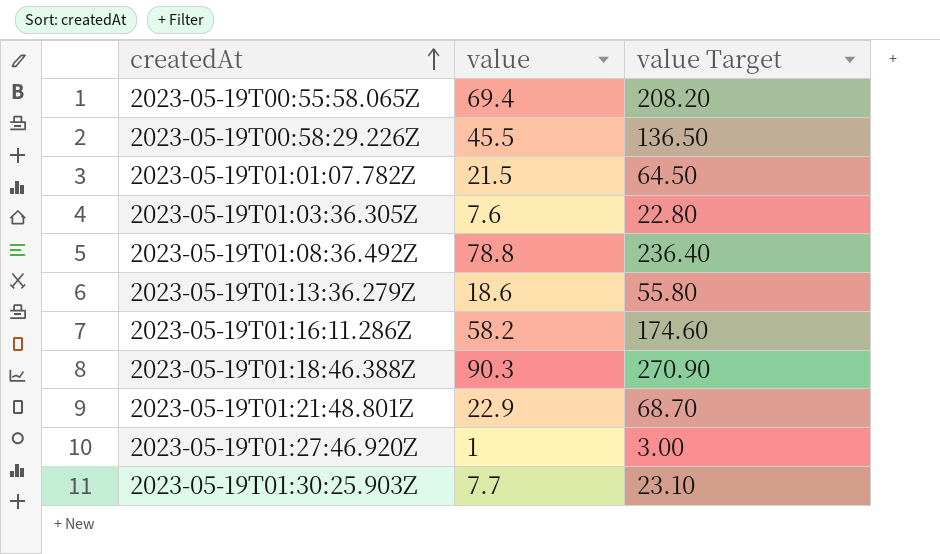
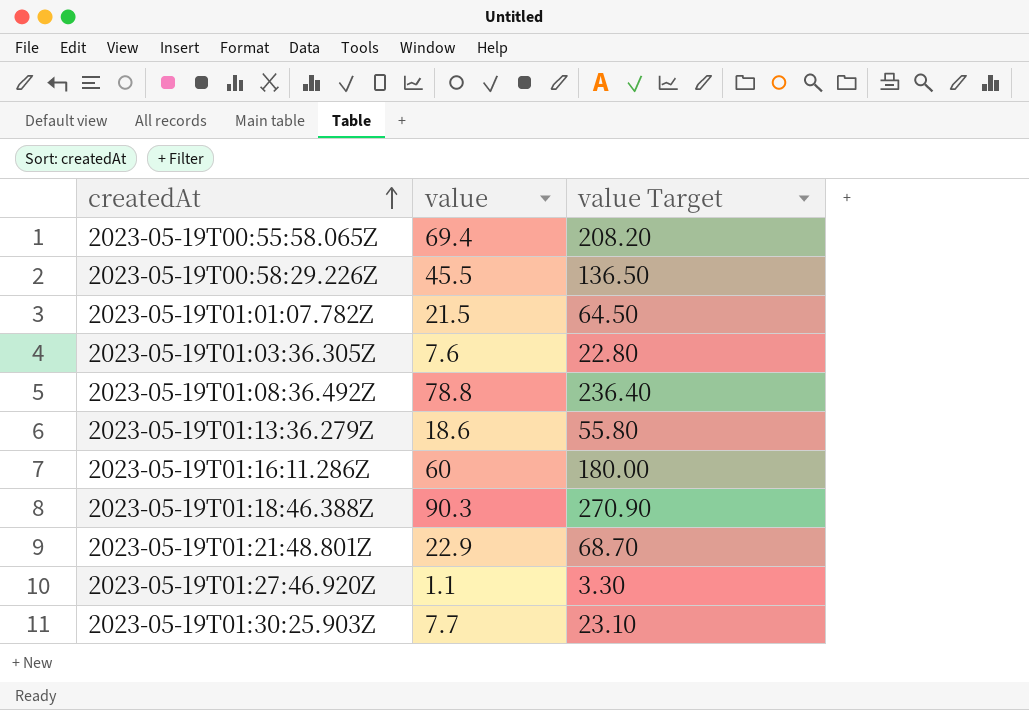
2023-05-19T01:16:11.286Z | value: 58.2 -> 60
2023-05-19T01:16:11.286Z | value Target: 174.60 -> 180.00
2023-05-19T01:27:46.920Z | value: 1 -> 1.1
2023-05-19T01:27:46.920Z | value Target: 3.00 -> 3.30

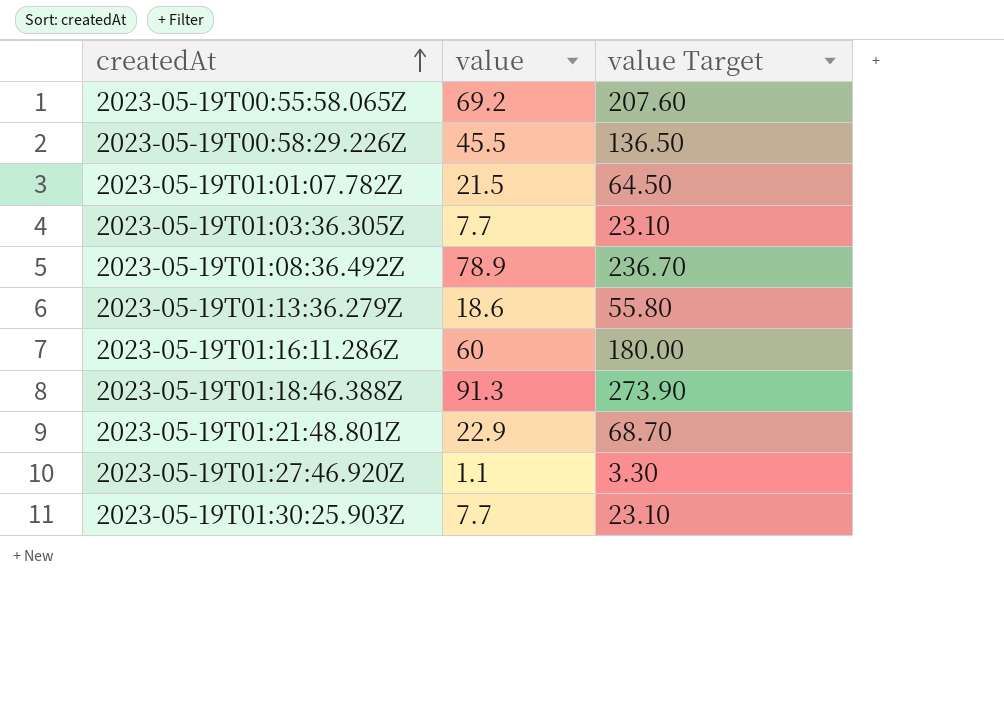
2023-05-19T00:55:58.065Z | value: 69.4 -> 69.2
2023-05-19T00:55:58.065Z | value Target: 208.20 -> 207.60
2023-05-19T01:03:36.305Z | value: 7.6 -> 7.7
2023-05-19T01:03:36.305Z | value Target: 22.80 -> 23.10
2023-05-19T01:08:36.492Z | value: 78.8 -> 78.9
2023-05-19T01:08:36.492Z | value Target: 236.40 -> 236.70
2023-05-19T01:18:46.388Z | value: 90.3 -> 91.3
2023-05-19T01:18:46.388Z | value Target: 270.90 -> 273.90

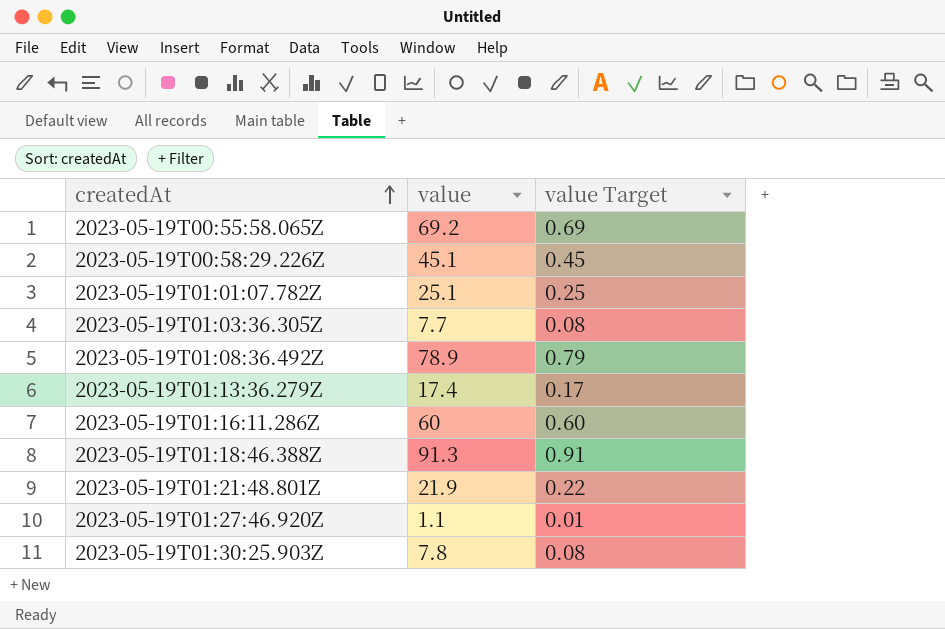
column value Target | formula: [value] * 3 -> [value] * 0.01
2023-05-19T00:58:29.226Z | value: 45.5 -> 45.1
2023-05-19T01:01:07.782Z | value: 21.5 -> 25.1
2023-05-19T01:13:36.279Z | value: 18.6 -> 17.4
2023-05-19T01:21:48.801Z | value: 22.9 -> 21.9
2023-05-19T01:30:25.903Z | value: 7.7 -> 7.8

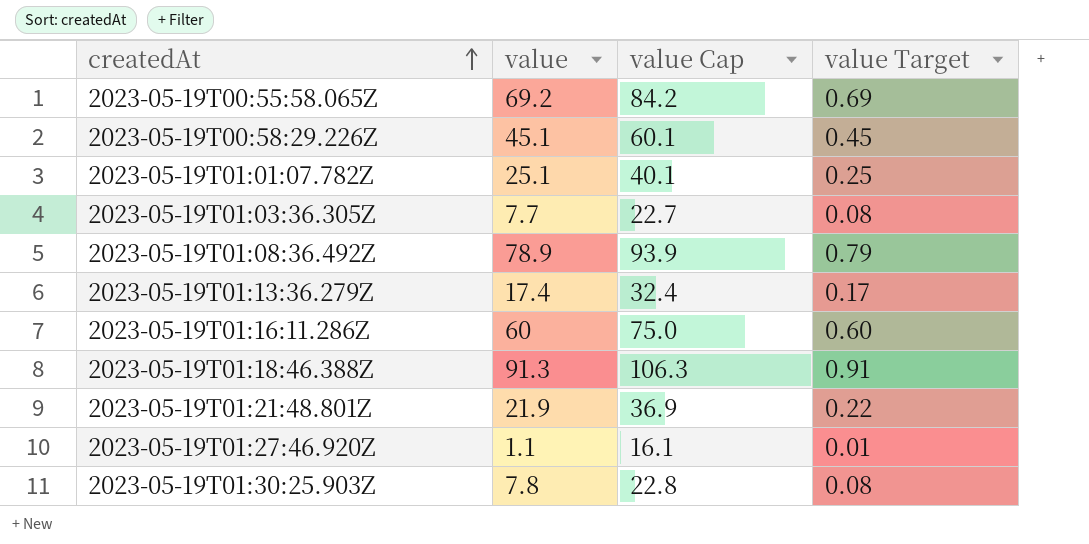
column value Cap | formula: none -> [value] + 15

